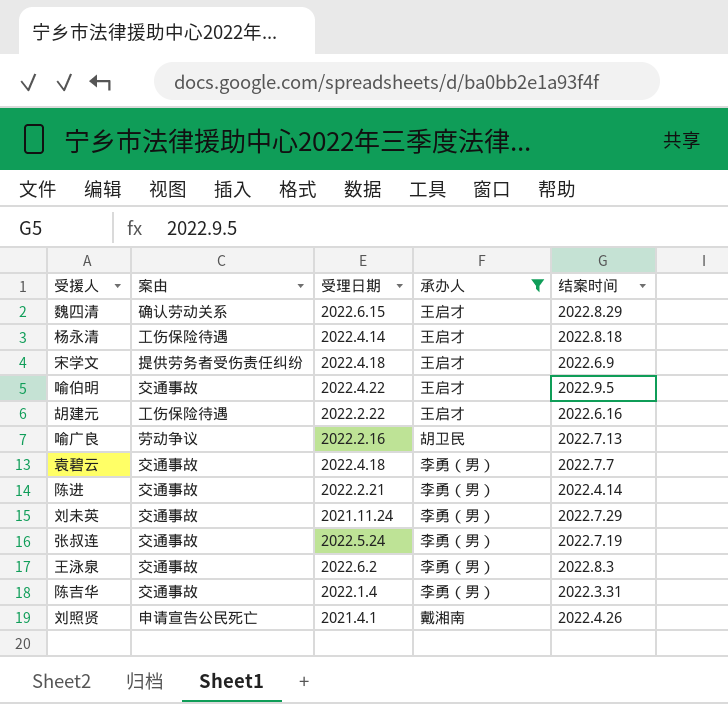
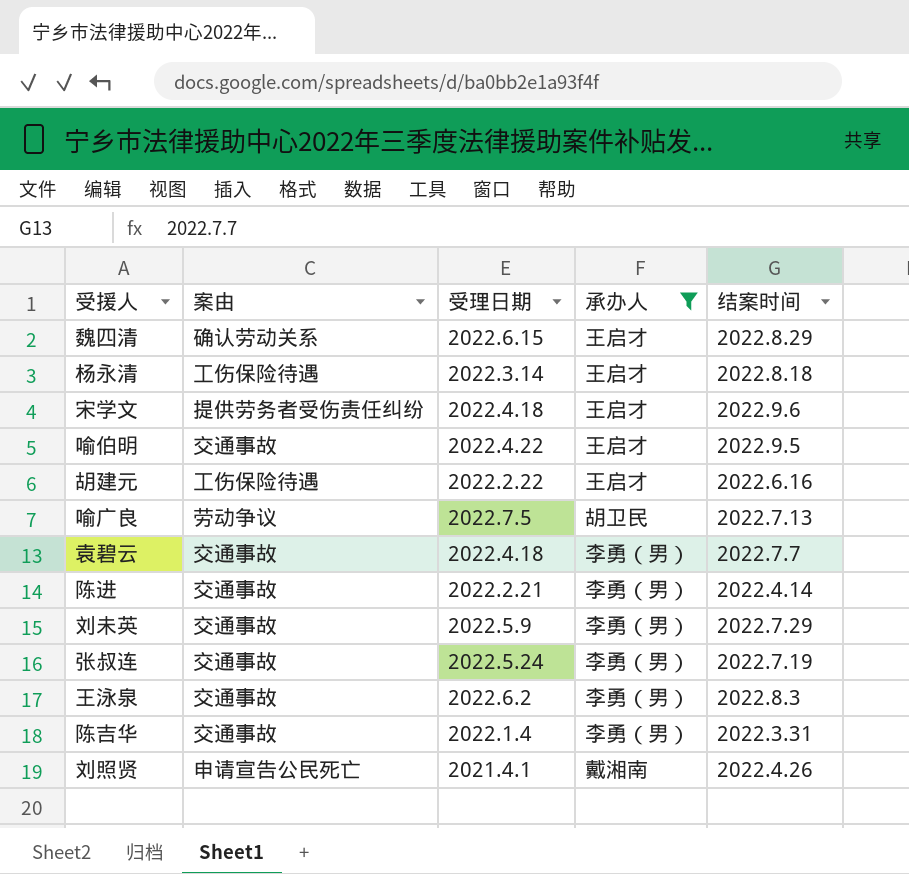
杨永清 | 受理日期: 2022.4.14 -> 2022.3.14
宋学文 | 结案时间: 2022.6.9 -> 2022.9.6
喻广良 | 受理日期: 2022.2.16 -> 2022.7.5
刘未英 | 受理日期: 2021.11.24 -> 2022.5.9

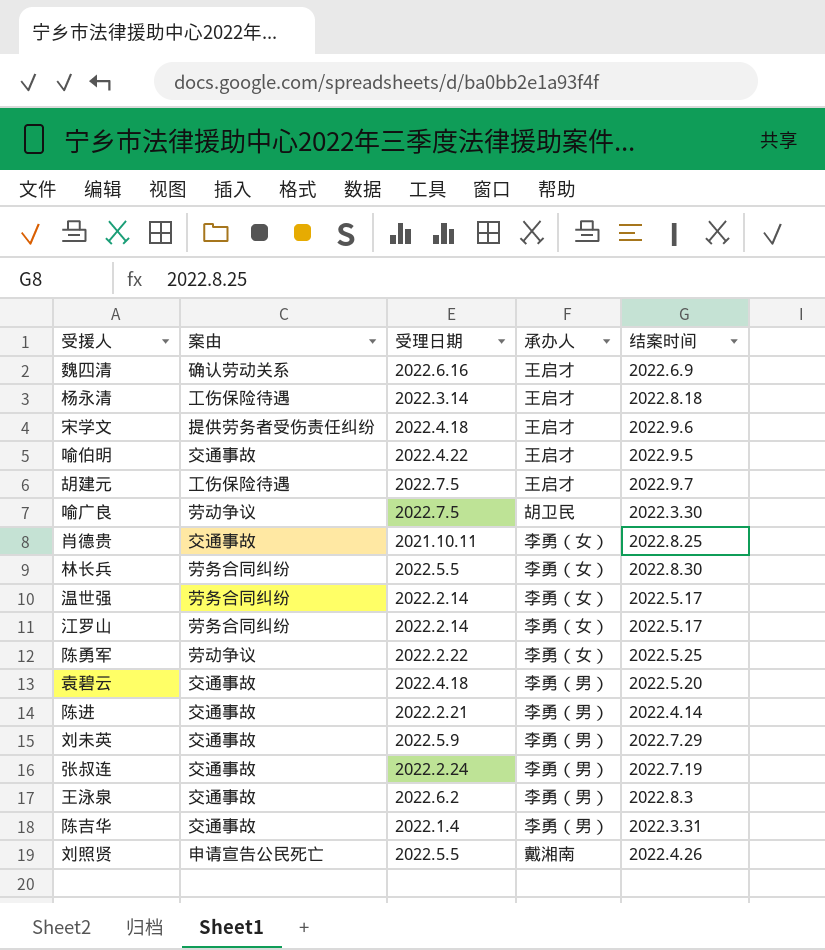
filter: 承办人 != 李勇（女） -> none
魏四清 | 受理日期: 2022.6.15 -> 2022.6.16
魏四清 | 结案时间: 2022.8.29 -> 2022.6.9
胡建元 | 受理日期: 2022.2.22 -> 2022.7.5
胡建元 | 结案时间: 2022.6.16 -> 2022.9.7
喻广良 | 结案时间: 2022.7.13 -> 2022.3.30
袁碧云 | 结案时间: 2022.7.7 -> 2022.5.20
张叔连 | 受理日期: 2022.5.24 -> 2022.2.24
刘照贤 | 受理日期: 2021.4.1 -> 2022.5.5

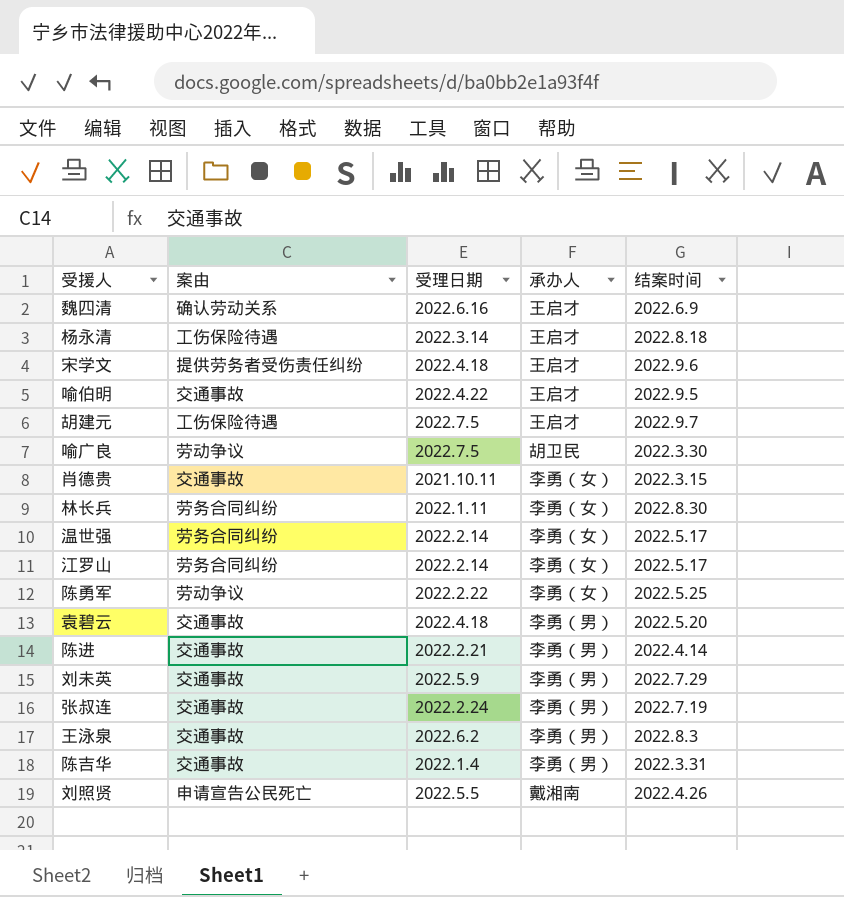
肖德贵 | 结案时间: 2022.8.25 -> 2022.3.15
林长兵 | 受理日期: 2022.5.5 -> 2022.1.11

